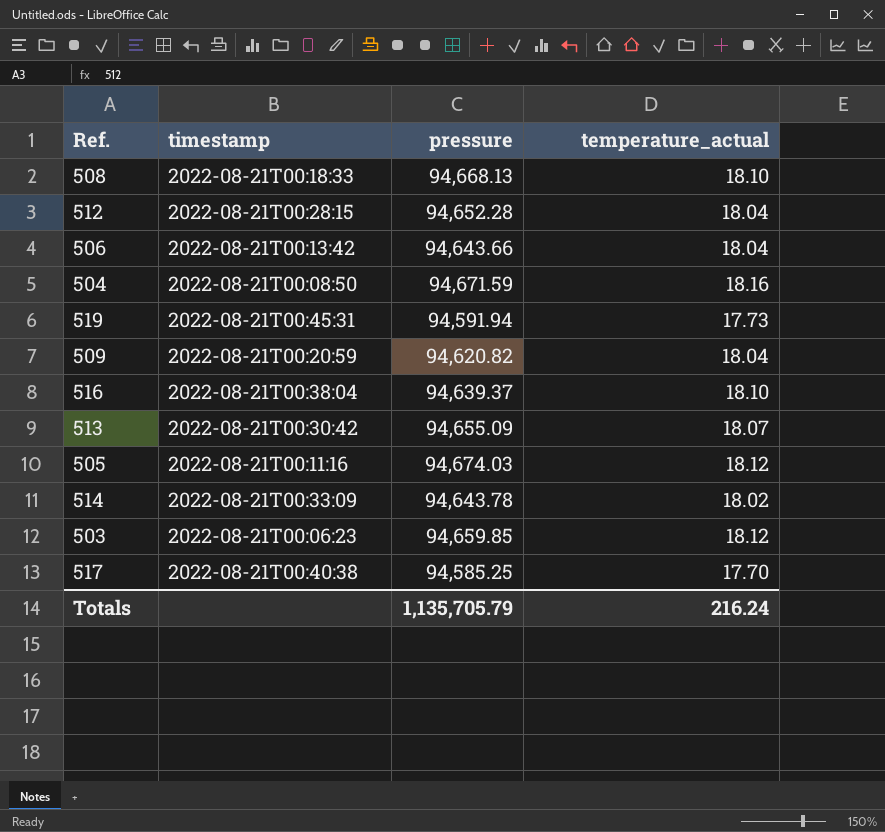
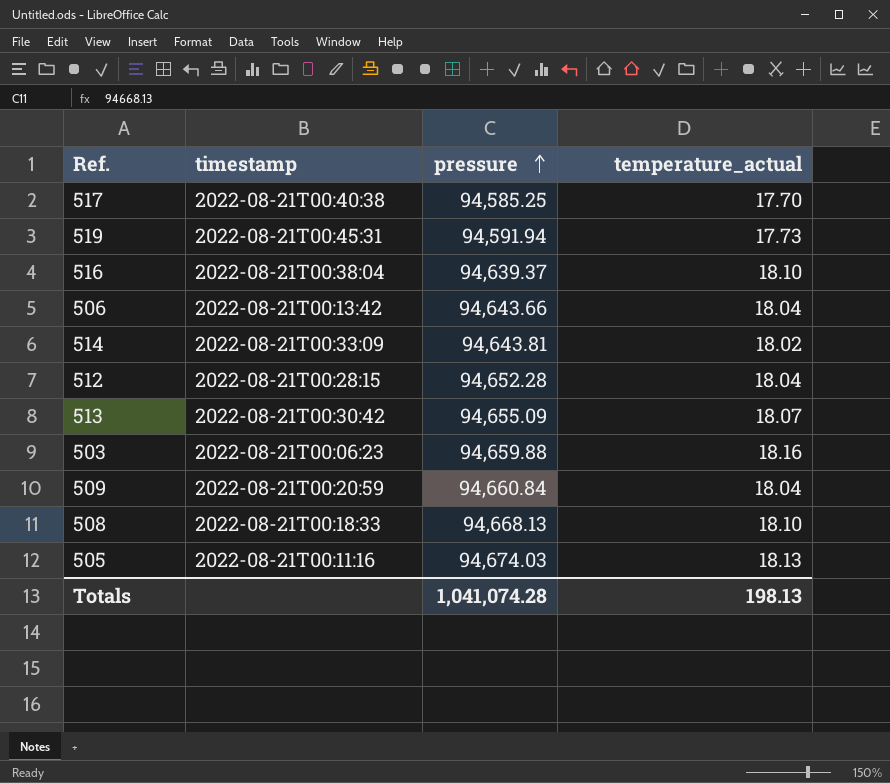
row order: none -> pressure ascending
row 504: 2022-08-21T00:08:50 | 94,671.59 | 18.16 -> none
514 | pressure: 94,643.78 -> 94,643.81
503 | pressure: 94,659.85 -> 94,659.88
503 | temperature_actual: 18.12 -> 18.16
509 | pressure: 94,620.82 -> 94,660.84
505 | temperature_actual: 18.12 -> 18.13
Totals | pressure: 1,135,705.79 -> 1,041,074.28
Totals | temperature_actual: 216.24 -> 198.13

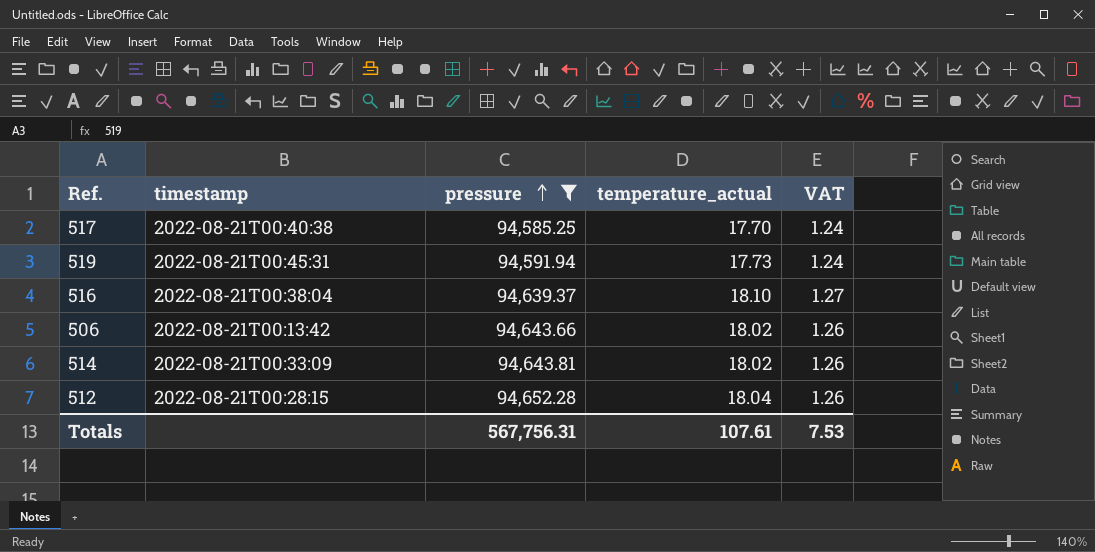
filter: none -> pressure <= 94,652.28
column VAT | formula: none -> [temperature_actual] * 0.07
506 | temperature_actual: 18.04 -> 18.02
Totals | pressure: 1,041,074.28 -> 567,756.31
Totals | temperature_actual: 198.13 -> 107.61

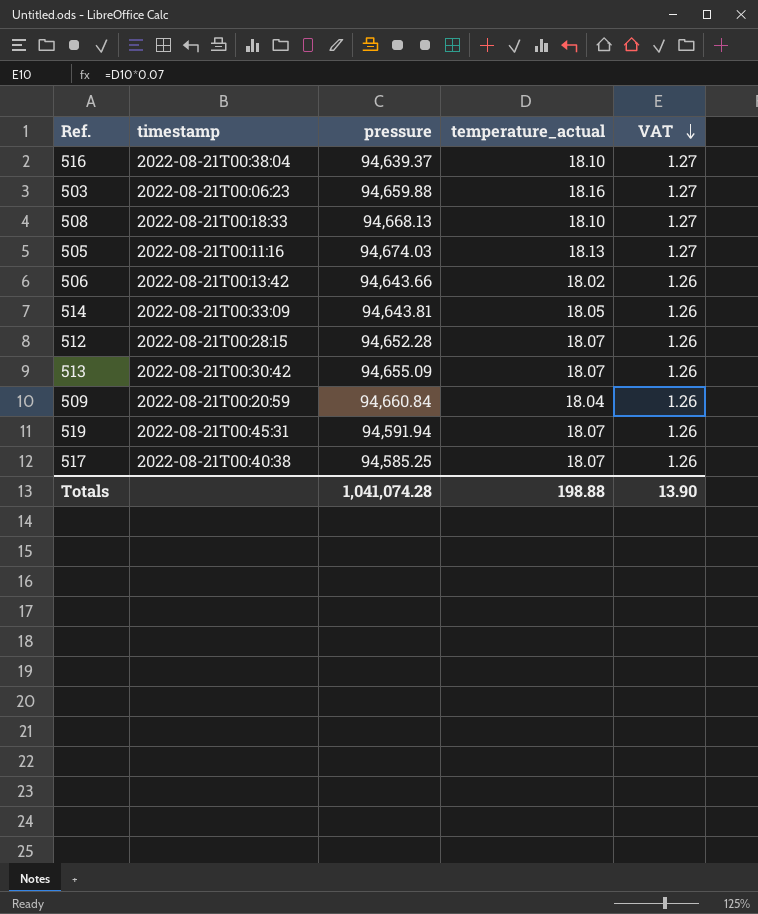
filter: pressure <= 94,652.28 -> none
row order: pressure ascending -> VAT descending
514 | temperature_actual: 18.02 -> 18.05
512 | temperature_actual: 18.04 -> 18.07
519 | temperature_actual: 17.73 -> 18.07
519 | VAT: 1.24 -> 1.26
517 | temperature_actual: 17.70 -> 18.07
517 | VAT: 1.24 -> 1.26
Totals | pressure: 567,756.31 -> 1,041,074.28
Totals | temperature_actual: 107.61 -> 198.88
Totals | VAT: 7.53 -> 13.90

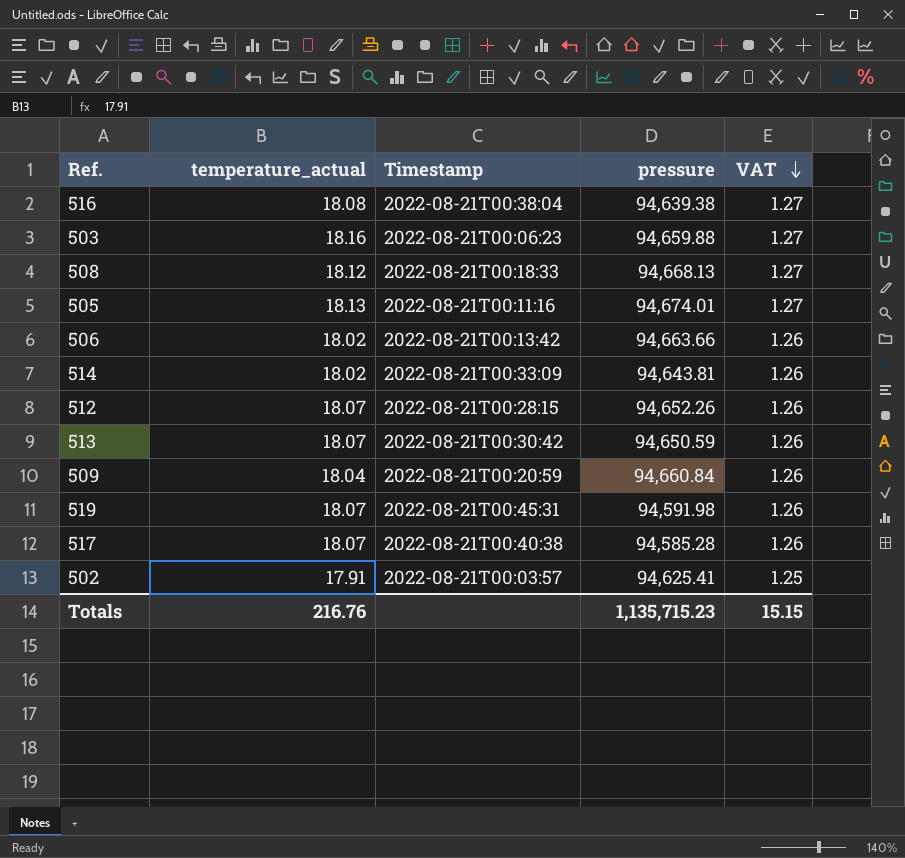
column temperature_actual | position: 4 -> 2
column name: timestamp -> Timestamp
516 | temperature_actual: 18.10 -> 18.08
516 | pressure: 94,639.37 -> 94,639.38
508 | temperature_actual: 18.10 -> 18.12
505 | pressure: 94,674.03 -> 94,674.01
506 | pressure: 94,643.66 -> 94,663.66
514 | temperature_actual: 18.05 -> 18.02
512 | pressure: 94,652.28 -> 94,652.26
513 | pressure: 94,655.09 -> 94,650.59
519 | pressure: 94,591.94 -> 94,591.98
517 | pressure: 94,585.25 -> 94,585.28
row 502: none -> 17.91 | 2022-08-21T00:03:57 | 94,625.41 | 1.25
Totals | temperature_actual: 198.88 -> 216.76
Totals | pressure: 1,041,074.28 -> 1,135,715.23
Totals | VAT: 13.90 -> 15.15

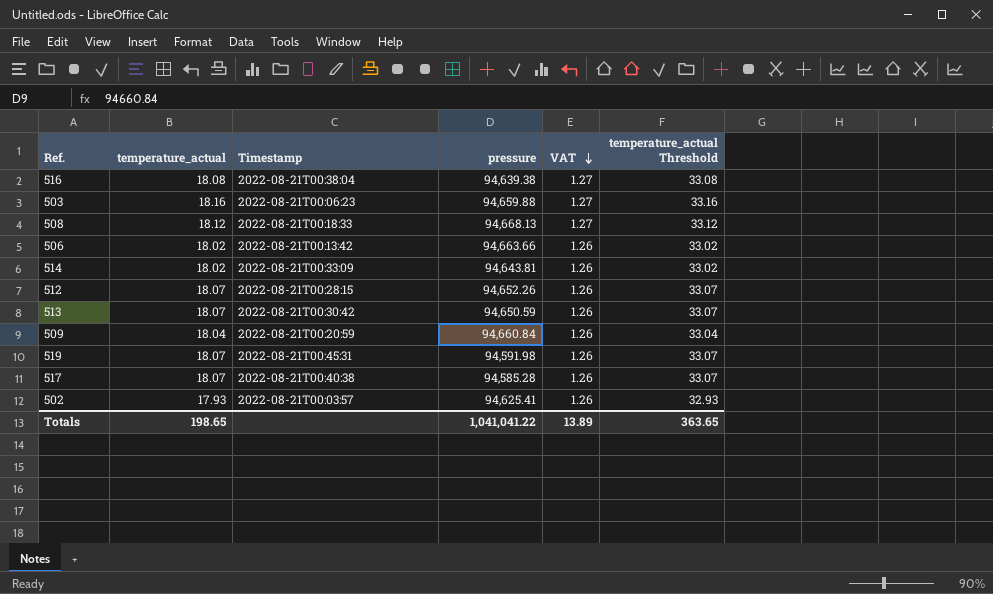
column temperature_actual Threshold | formula: none -> [temperature_actual] + 15
row 505: 18.13 | 2022-08-21T00:11:16 | 94,674.01 | 1.27 -> none
502 | temperature_actual: 17.91 -> 17.93
502 | VAT: 1.25 -> 1.26
Totals | temperature_actual: 216.76 -> 198.65
Totals | pressure: 1,135,715.23 -> 1,041,041.22
Totals | VAT: 15.15 -> 13.89

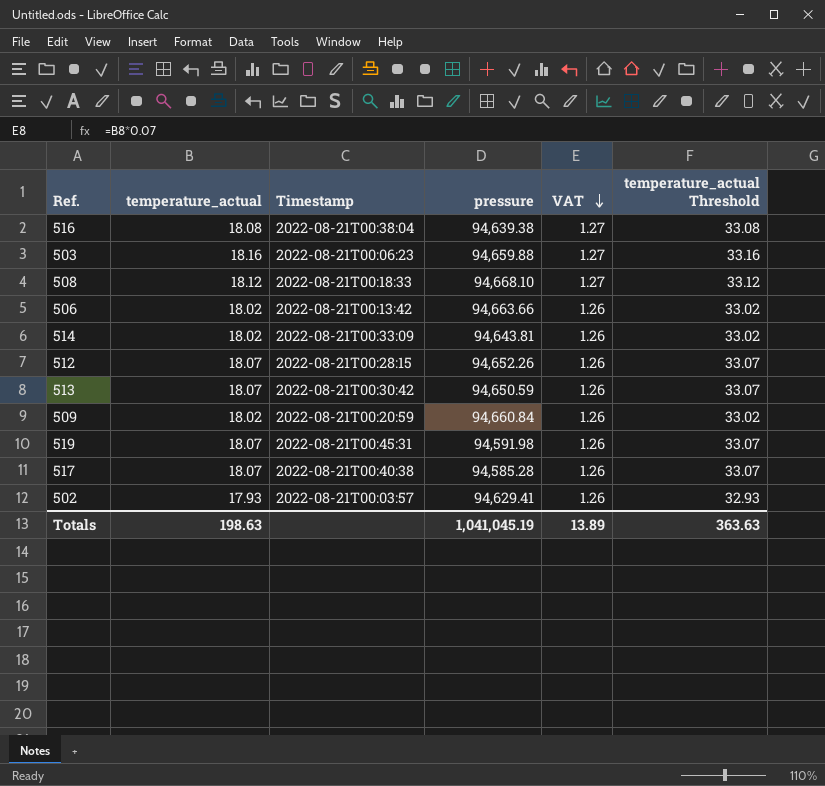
508 | pressure: 94,668.13 -> 94,668.10
509 | temperature_actual: 18.04 -> 18.02
509 | temperature_actual Threshold: 33.04 -> 33.02
502 | pressure: 94,625.41 -> 94,629.41
Totals | temperature_actual: 198.65 -> 198.63
Totals | pressure: 1,041,041.22 -> 1,041,045.19
Totals | temperature_actual Threshold: 363.65 -> 363.63

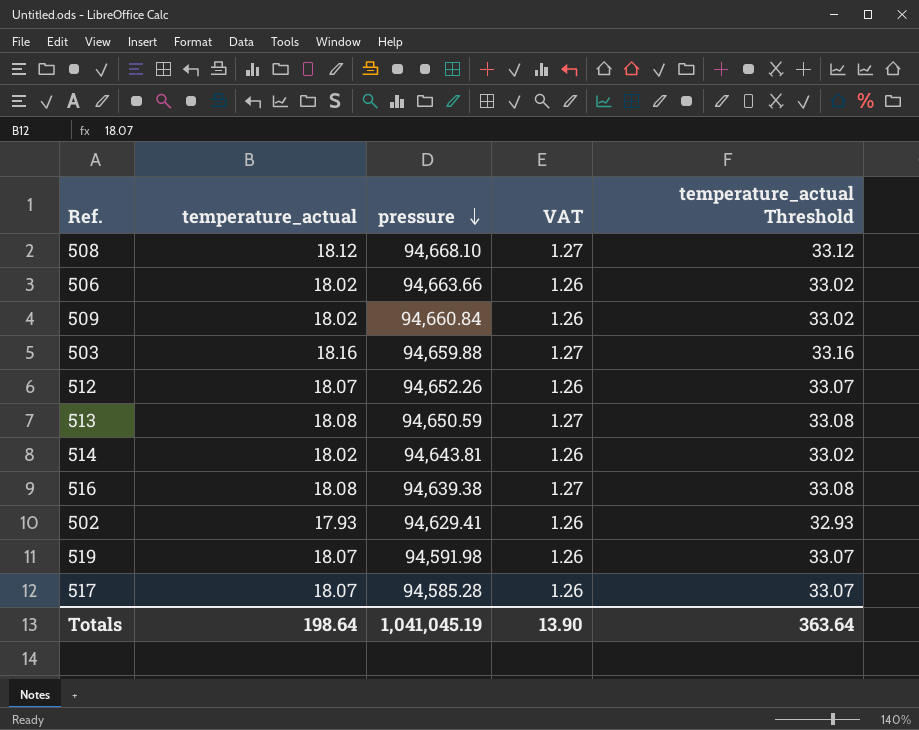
row order: VAT descending -> pressure descending
column Timestamp | position: 3 -> none
513 | temperature_actual: 18.07 -> 18.08
513 | VAT: 1.26 -> 1.27
513 | temperature_actual Threshold: 33.07 -> 33.08
Totals | temperature_actual: 198.63 -> 198.64
Totals | VAT: 13.89 -> 13.90
Totals | temperature_actual Threshold: 363.63 -> 363.64

